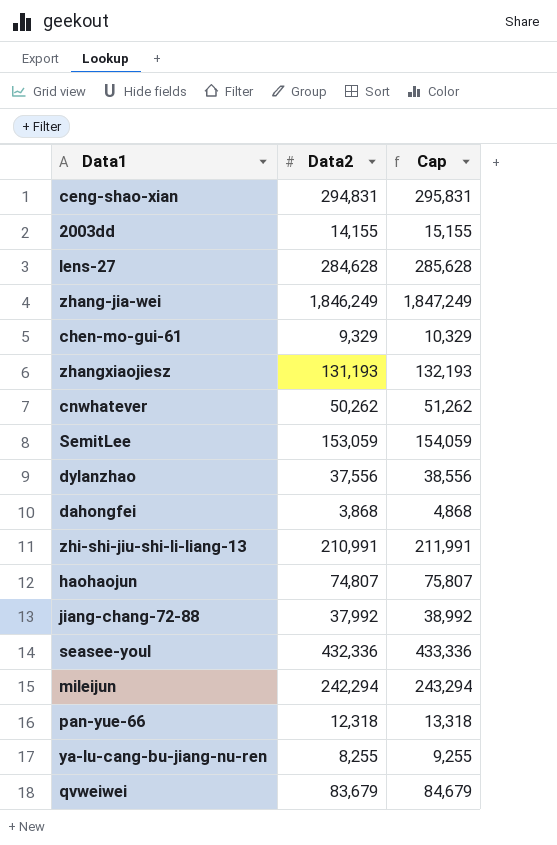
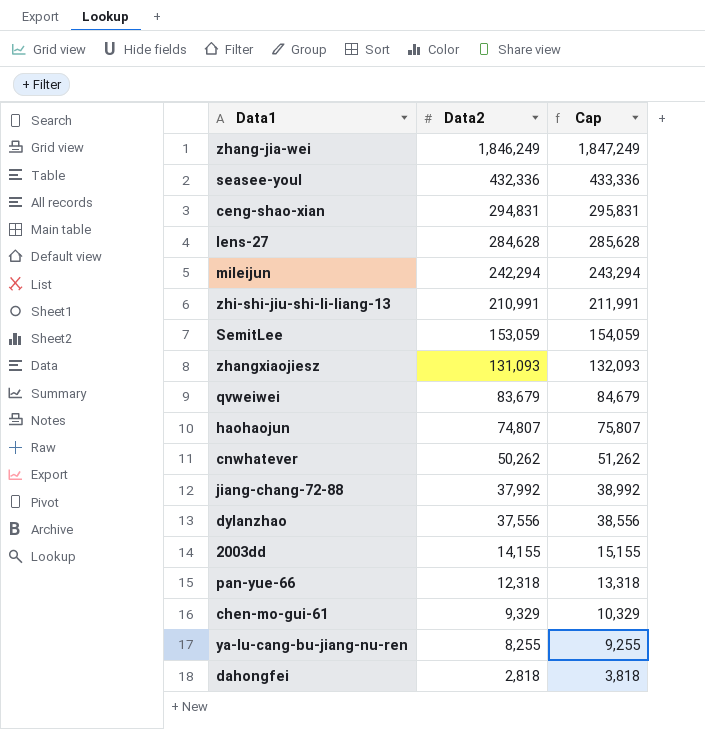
row order: none -> Data2 descending
zhangxiaojiesz | Data2: 131,193 -> 131,093
zhangxiaojiesz | Cap: 132,193 -> 132,093
dahongfei | Data2: 3,868 -> 2,818
dahongfei | Cap: 4,868 -> 3,818

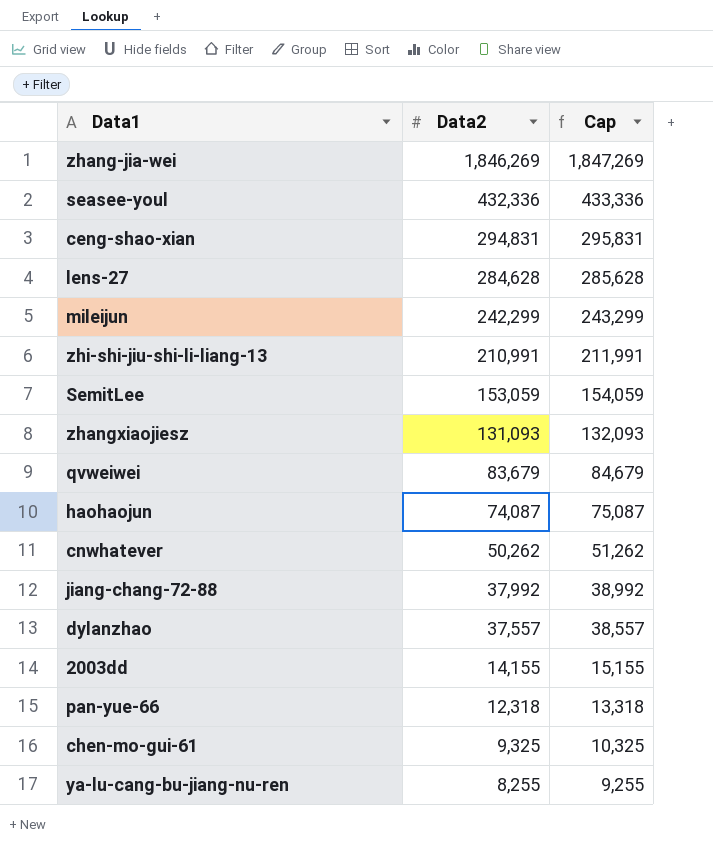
row dahongfei: 2,818 | 3,818 -> none
zhang-jia-wei | Data2: 1,846,249 -> 1,846,269
zhang-jia-wei | Cap: 1,847,249 -> 1,847,269
mileijun | Data2: 242,294 -> 242,299
mileijun | Cap: 243,294 -> 243,299
haohaojun | Data2: 74,807 -> 74,087
haohaojun | Cap: 75,807 -> 75,087
dylanzhao | Data2: 37,556 -> 37,557
dylanzhao | Cap: 38,556 -> 38,557
chen-mo-gui-61 | Data2: 9,329 -> 9,325
chen-mo-gui-61 | Cap: 10,329 -> 10,325

